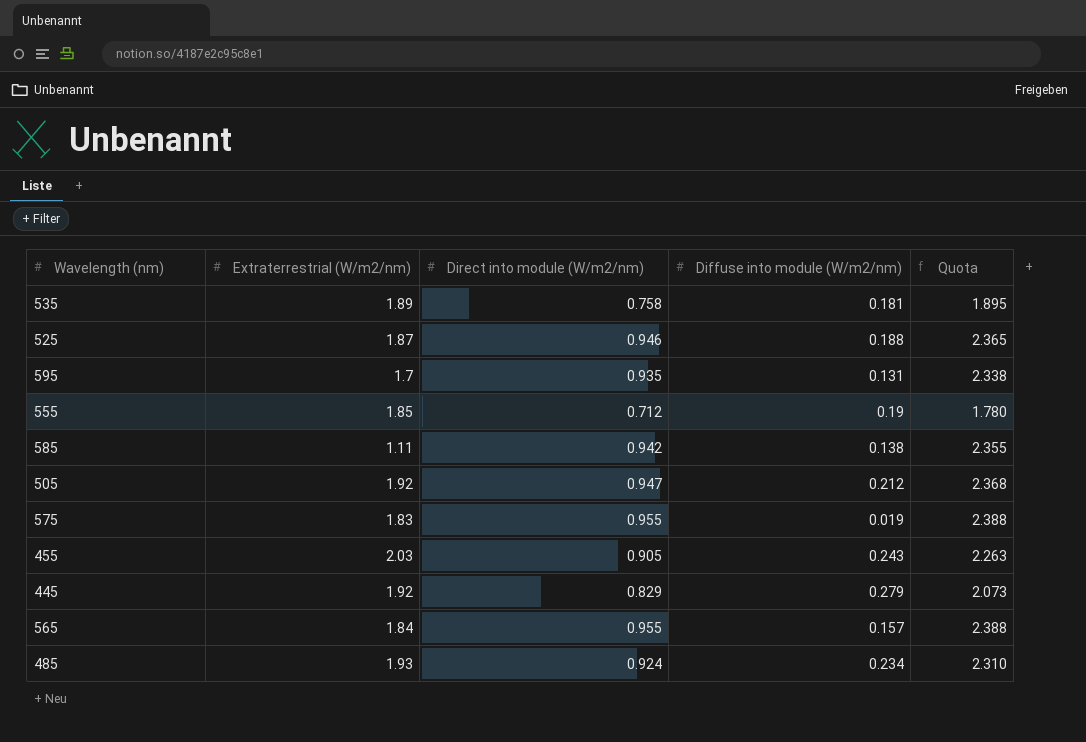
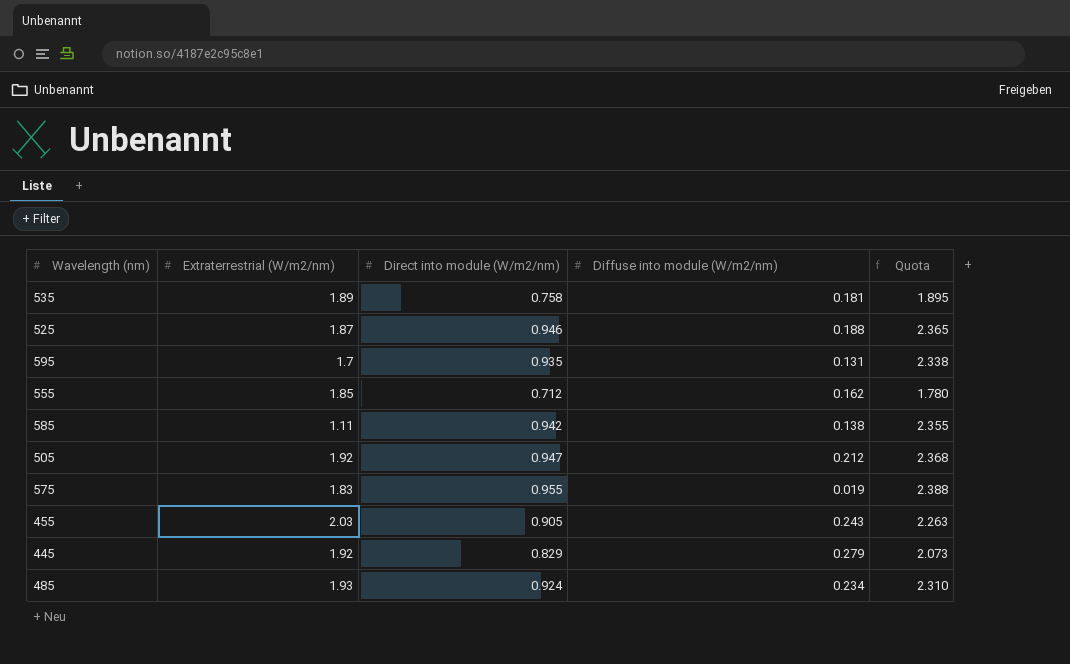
row 565: 1.84 | 0.955 | 0.157 | 2.388 -> none
555 | Diffuse into module (W/m2/nm): 0.19 -> 0.162

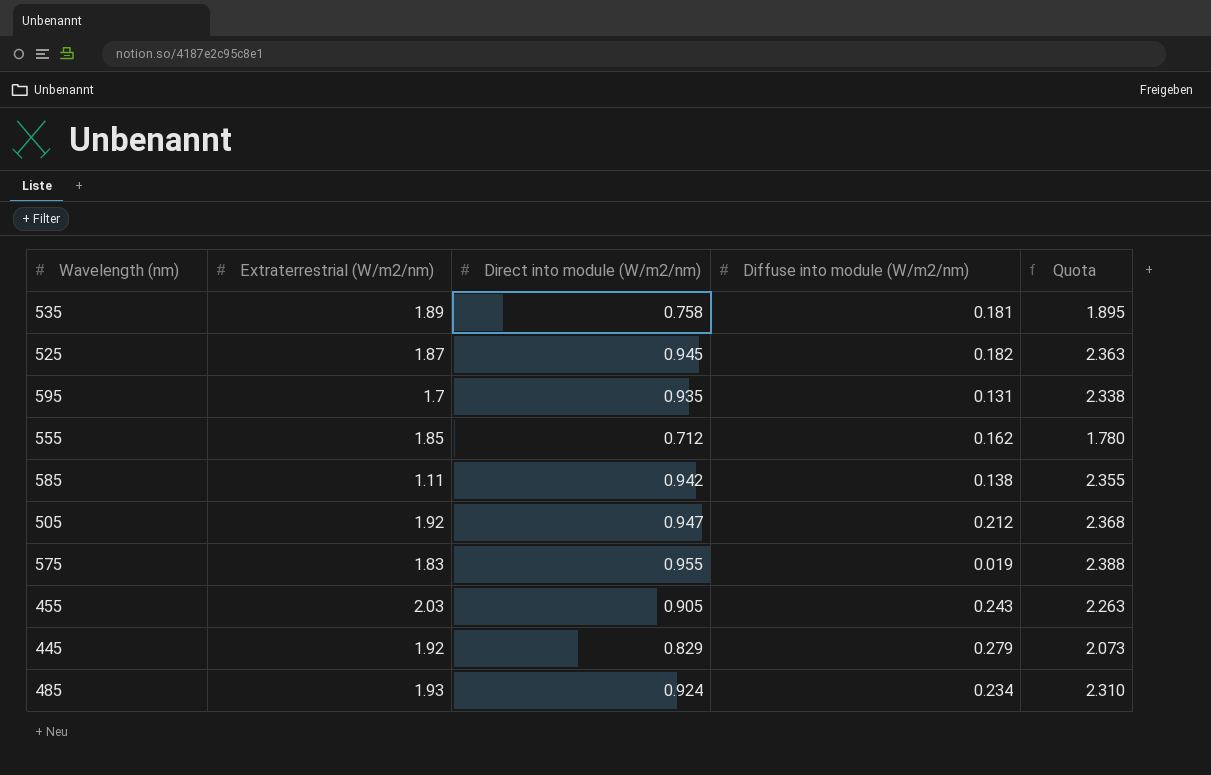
525 | Direct into module (W/m2/nm): 0.946 -> 0.945
525 | Diffuse into module (W/m2/nm): 0.188 -> 0.182
525 | Quota: 2.365 -> 2.363

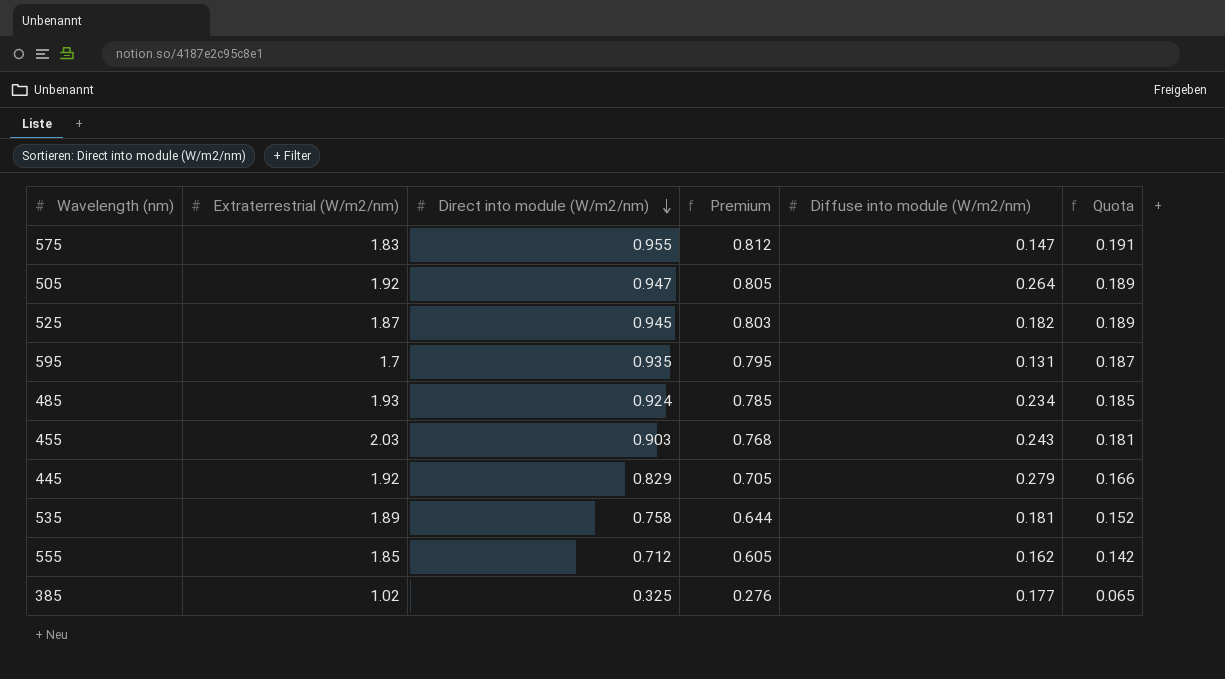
row order: none -> Direct into module (W/m2/nm) descending
column Premium | formula: none -> [Direct into module (W/m2/nm)] * 0.85
column Quota | formula: [Direct into module (W/m2/nm)] * 2.5 -> [Direct into module (W/m2/nm)] * 0.2
row 585: 1.11 | 0.942 | 0.138 | 2.355 -> none
575 | Diffuse into module (W/m2/nm): 0.019 -> 0.147
505 | Diffuse into module (W/m2/nm): 0.212 -> 0.264
455 | Direct into module (W/m2/nm): 0.905 -> 0.903
row 385: none -> 1.02 | 0.325 | 0.276 | 0.177 | 0.065

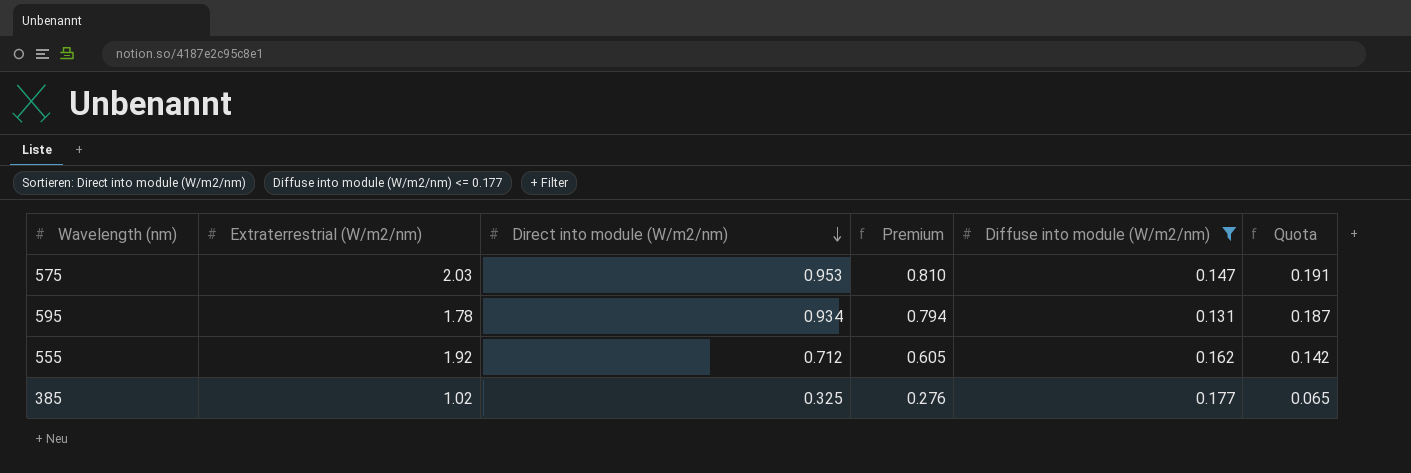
filter: none -> Diffuse into module (W/m2/nm) <= 0.177
575 | Extraterrestrial (W/m2/nm): 1.83 -> 2.03
575 | Direct into module (W/m2/nm): 0.955 -> 0.953
575 | Premium: 0.812 -> 0.810
595 | Extraterrestrial (W/m2/nm): 1.7 -> 1.78
595 | Direct into module (W/m2/nm): 0.935 -> 0.934
595 | Premium: 0.795 -> 0.794
555 | Extraterrestrial (W/m2/nm): 1.85 -> 1.92

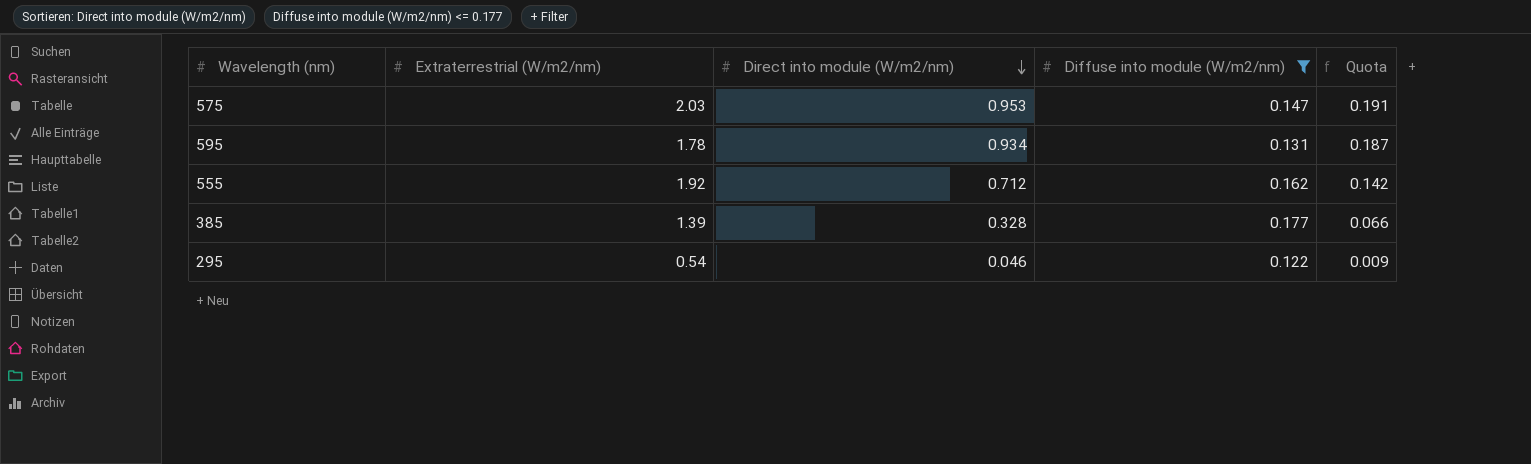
column Premium | formula: [Direct into module (W/m2/nm)] * 0.85 -> none
385 | Extraterrestrial (W/m2/nm): 1.02 -> 1.39
385 | Direct into module (W/m2/nm): 0.325 -> 0.328
385 | Quota: 0.065 -> 0.066
row 295: none -> 0.54 | 0.046 | 0.122 | 0.009

